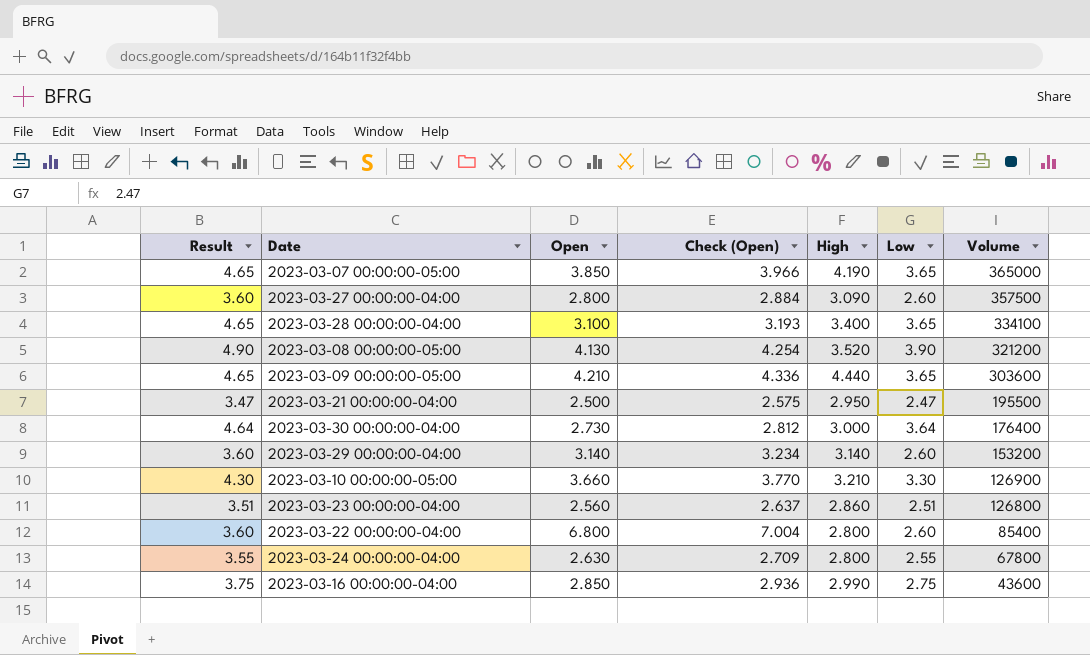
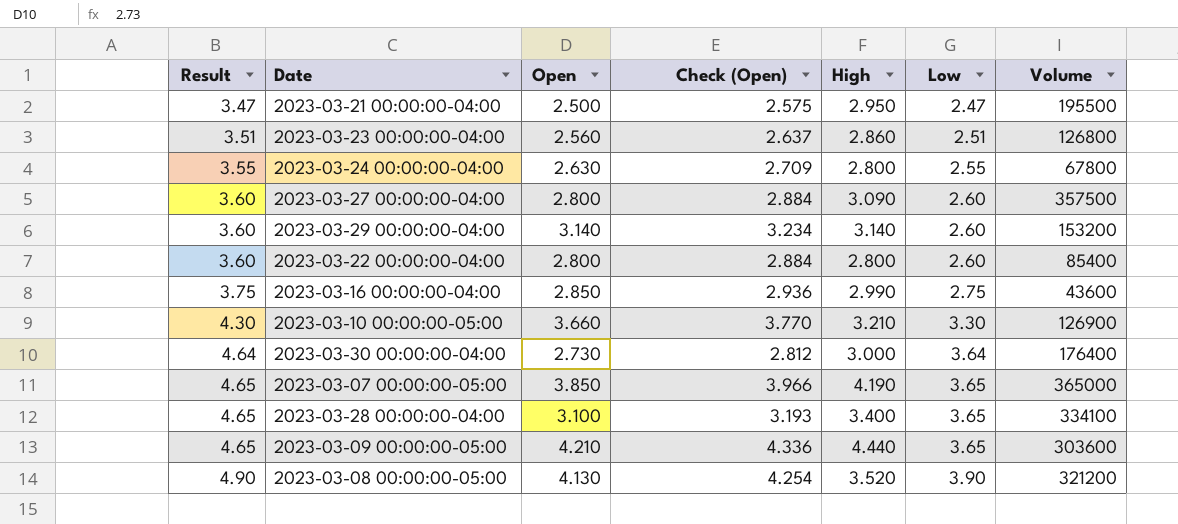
row order: Volume descending -> Result ascending
2023-03-22 00:00:00-04:00 | Open: 6.800 -> 2.800
2023-03-22 00:00:00-04:00 | Check (Open): 7.004 -> 2.884

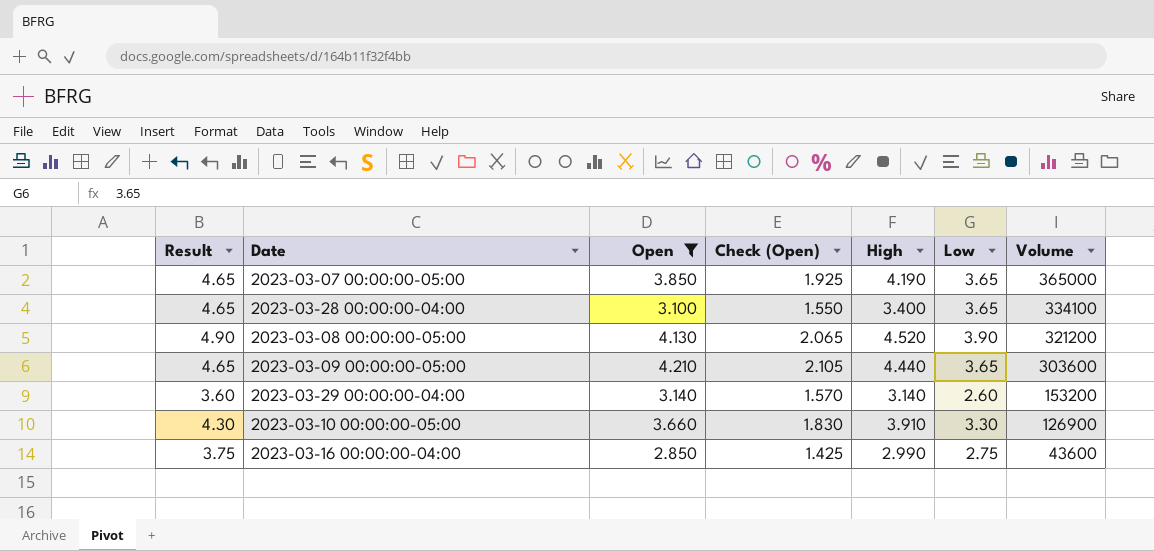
filter: none -> Open >= 2.850
row order: Result ascending -> Volume descending
column Check (Open) | formula: [Open] * 1.03 -> [Open] * 0.5
2023-03-08 00:00:00-05:00 | High: 3.520 -> 4.520
2023-03-10 00:00:00-05:00 | High: 3.210 -> 3.910

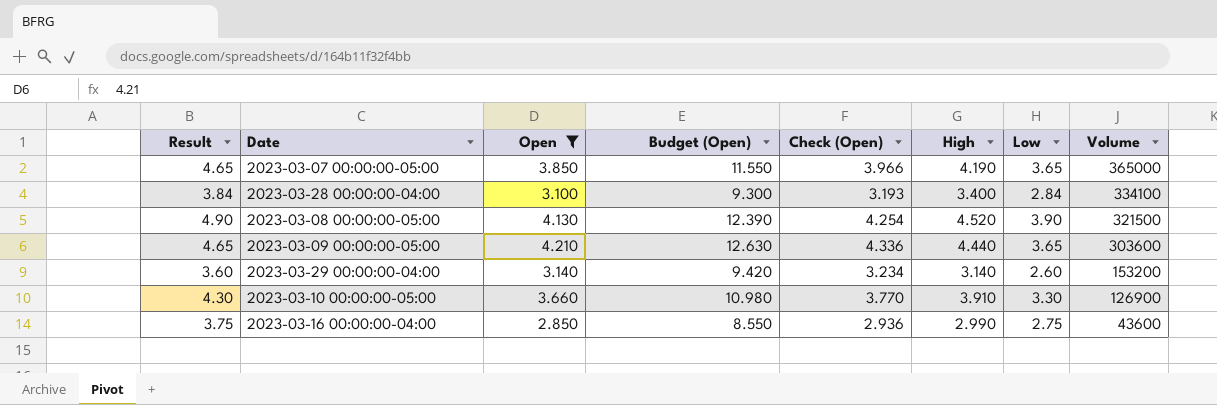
column Budget (Open) | formula: none -> [Open] * 3
column Check (Open) | formula: [Open] * 0.5 -> [Open] * 1.03
2023-03-28 00:00:00-04:00 | Result: 4.65 -> 3.84
2023-03-28 00:00:00-04:00 | Low: 3.65 -> 2.84
2023-03-08 00:00:00-05:00 | Volume: 321200 -> 321500

